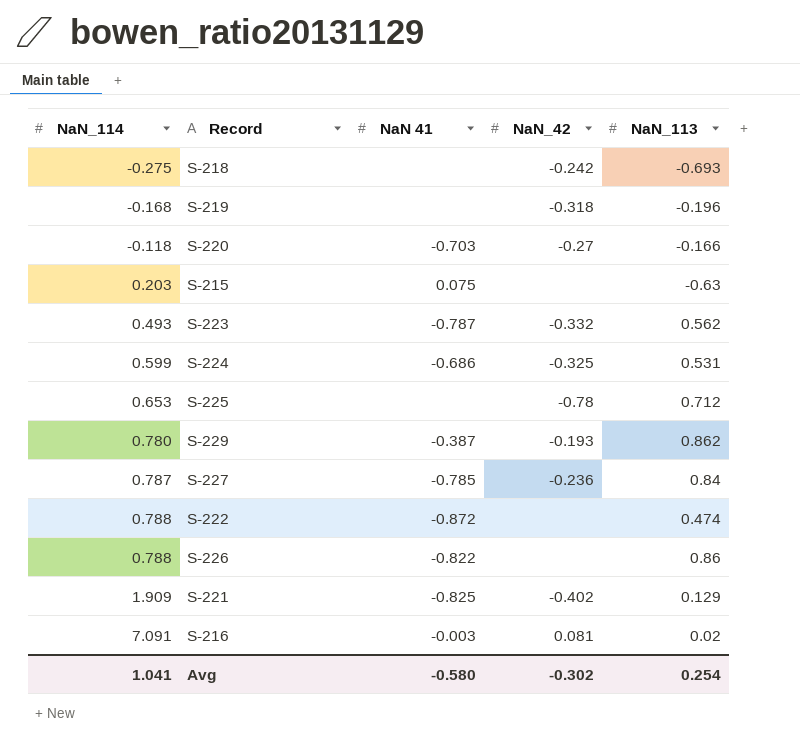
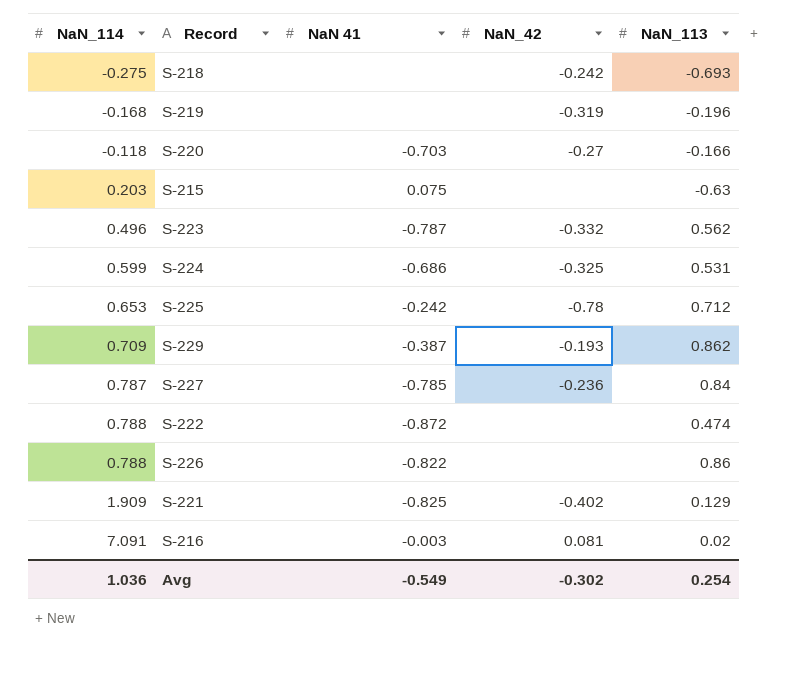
S-219 | NaN_42: -0.318 -> -0.319
S-223 | NaN_114: 0.493 -> 0.496
S-225 | NaN 41: none -> -0.242
S-229 | NaN_114: 0.780 -> 0.709
Avg | NaN_114: 1.041 -> 1.036
Avg | NaN 41: -0.580 -> -0.549

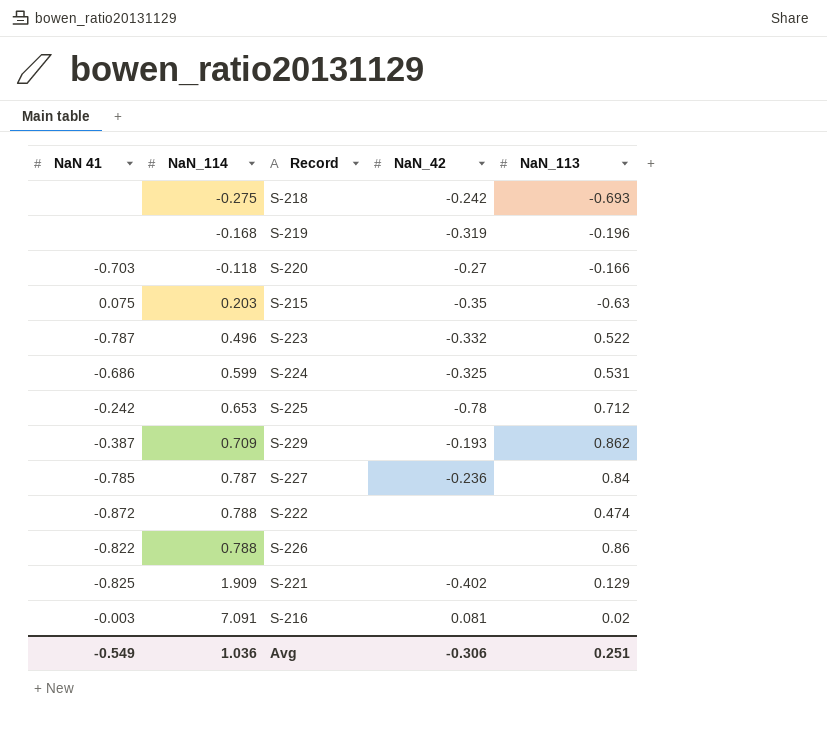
column NaN 41 | position: 3 -> 1
S-215 | NaN_42: none -> -0.35
S-223 | NaN_113: 0.562 -> 0.522
Avg | NaN_42: -0.302 -> -0.306
Avg | NaN_113: 0.254 -> 0.251

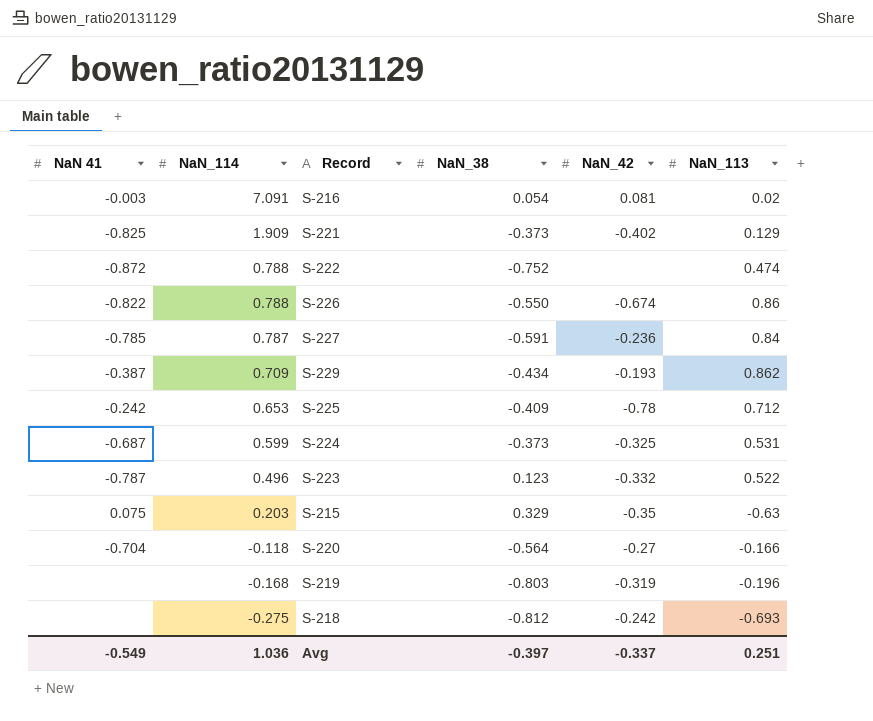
row order: NaN_114 ascending -> NaN_114 descending
column NaN_38 | position: none -> 4
S-226 | NaN_42: none -> -0.674
S-224 | NaN 41: -0.686 -> -0.687
S-220 | NaN 41: -0.703 -> -0.704
Avg | NaN_42: -0.306 -> -0.337

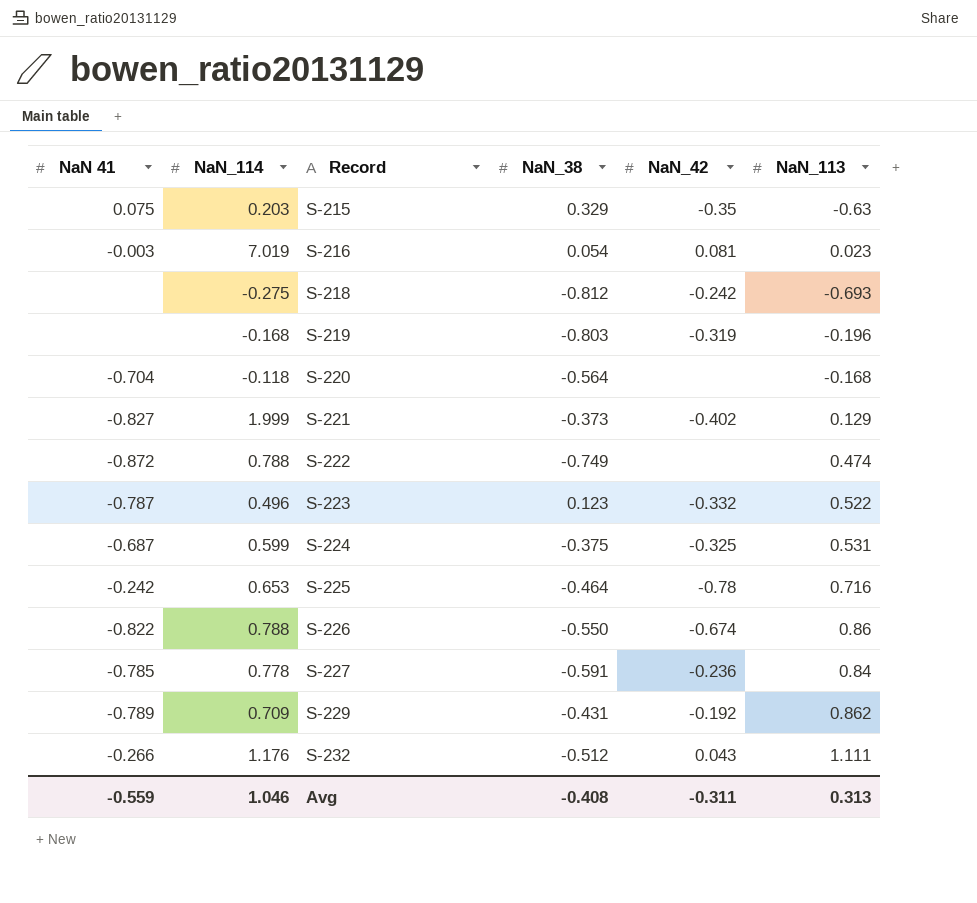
row order: NaN_114 descending -> Record ascending
S-216 | NaN_114: 7.091 -> 7.019
S-216 | NaN_113: 0.02 -> 0.023
S-220 | NaN_42: -0.27 -> none
S-220 | NaN_113: -0.166 -> -0.168
S-221 | NaN 41: -0.825 -> -0.827
S-221 | NaN_114: 1.909 -> 1.999
S-222 | NaN_38: -0.752 -> -0.749
S-224 | NaN_38: -0.373 -> -0.375
S-225 | NaN_38: -0.409 -> -0.464
S-225 | NaN_113: 0.712 -> 0.716
S-227 | NaN_114: 0.787 -> 0.778
S-229 | NaN 41: -0.387 -> -0.789
S-229 | NaN_38: -0.434 -> -0.431
S-229 | NaN_42: -0.193 -> -0.192
row S-232: none -> -0.266 | 1.176 | -0.512 | 0.043 | 1.111
Avg | NaN 41: -0.549 -> -0.559
Avg | NaN_114: 1.036 -> 1.046
Avg | NaN_38: -0.397 -> -0.408
Avg | NaN_42: -0.337 -> -0.311
Avg | NaN_113: 0.251 -> 0.313

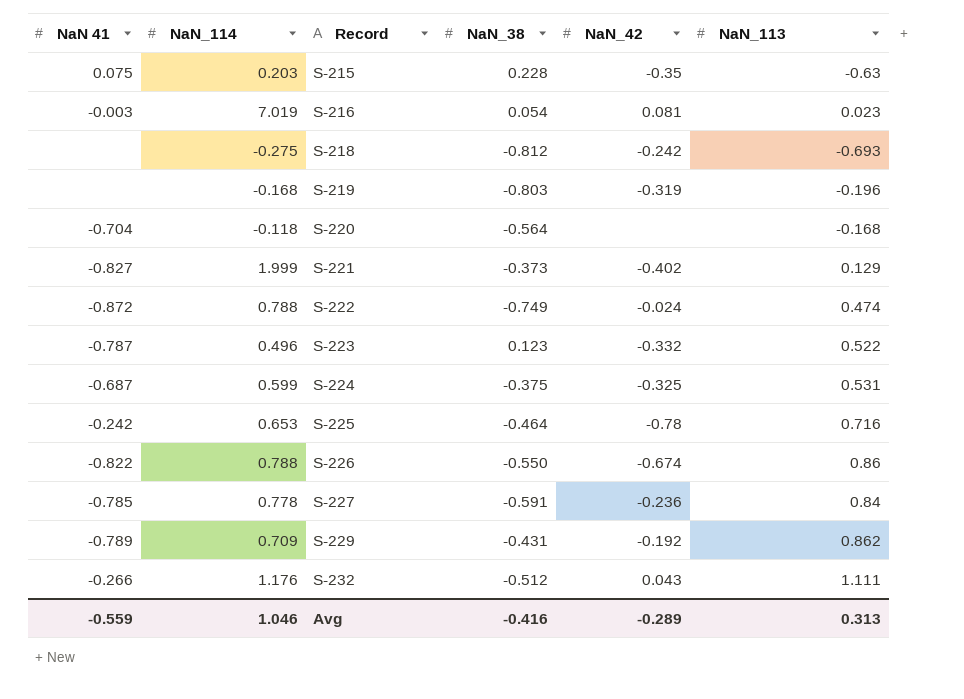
S-215 | NaN_38: 0.329 -> 0.228
S-222 | NaN_42: none -> -0.024
Avg | NaN_38: -0.408 -> -0.416
Avg | NaN_42: -0.311 -> -0.289

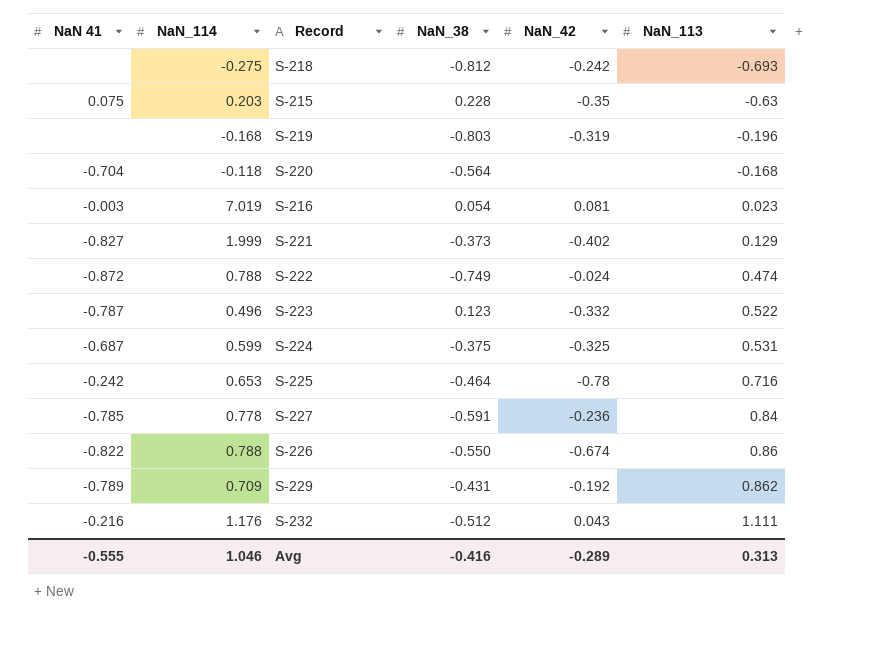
row order: Record ascending -> NaN_113 ascending
S-232 | NaN 41: -0.266 -> -0.216
Avg | NaN 41: -0.559 -> -0.555

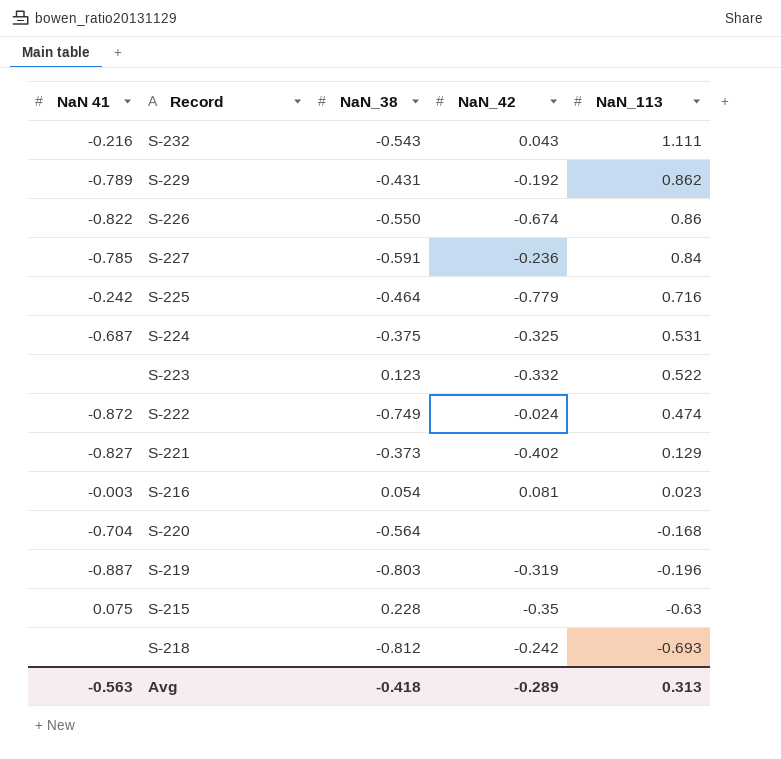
row order: NaN_113 ascending -> NaN_113 descending
column NaN_114 | position: 2 -> none
S-232 | NaN_38: -0.512 -> -0.543
S-225 | NaN_42: -0.78 -> -0.779
S-223 | NaN 41: -0.787 -> none
S-219 | NaN 41: none -> -0.887
Avg | NaN 41: -0.555 -> -0.563
Avg | NaN_38: -0.416 -> -0.418

